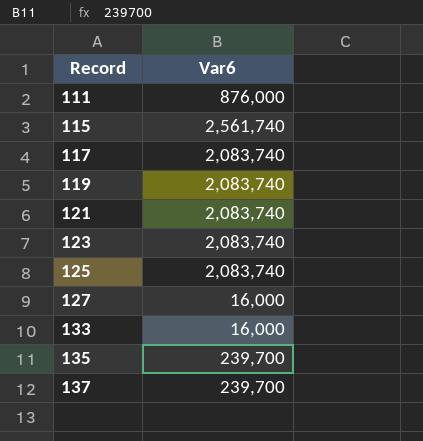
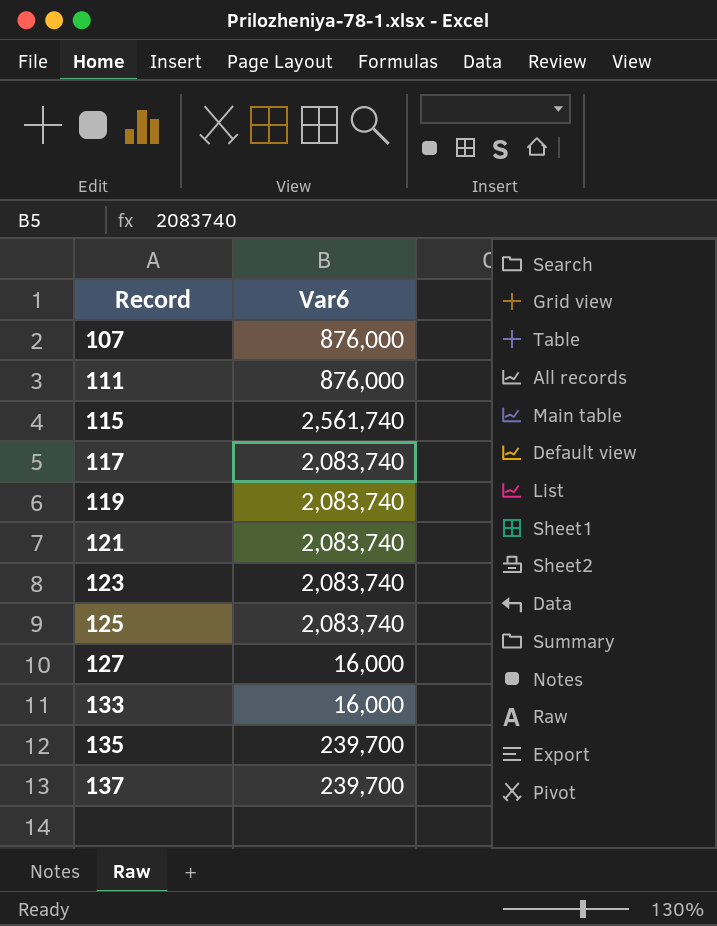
row 107: none -> 876,000

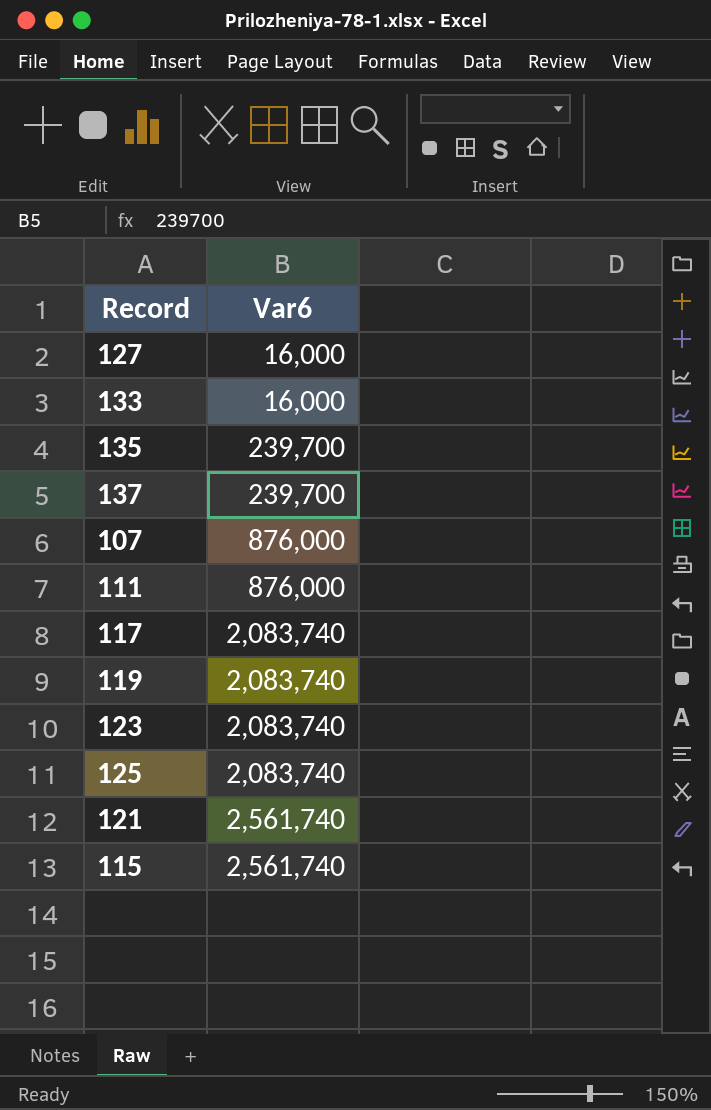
row order: Record ascending -> Var6 ascending
121 | Var6: 2,083,740 -> 2,561,740

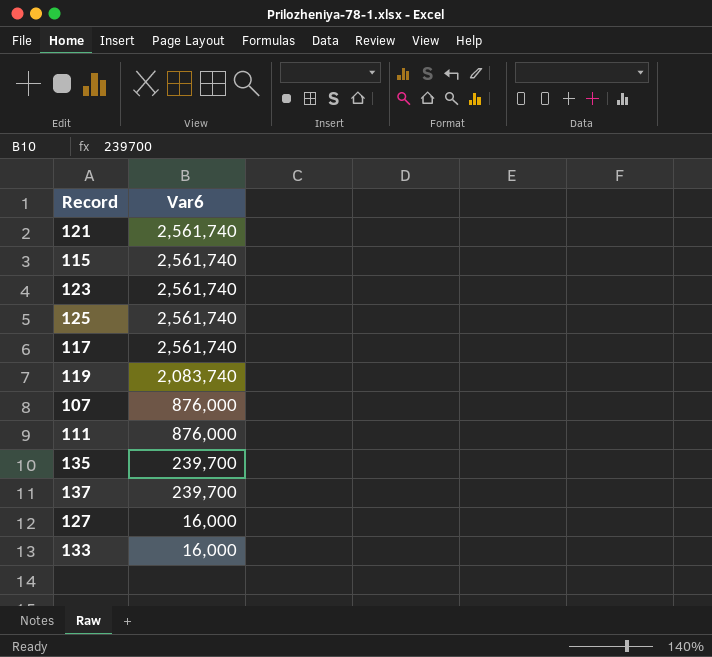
row order: Var6 ascending -> Var6 descending
123 | Var6: 2,083,740 -> 2,561,740
125 | Var6: 2,083,740 -> 2,561,740
117 | Var6: 2,083,740 -> 2,561,740

